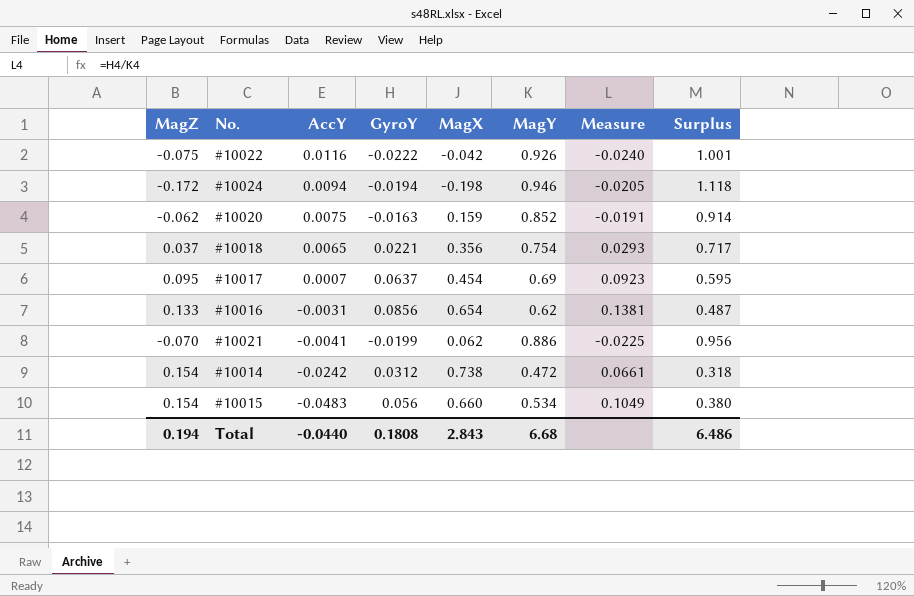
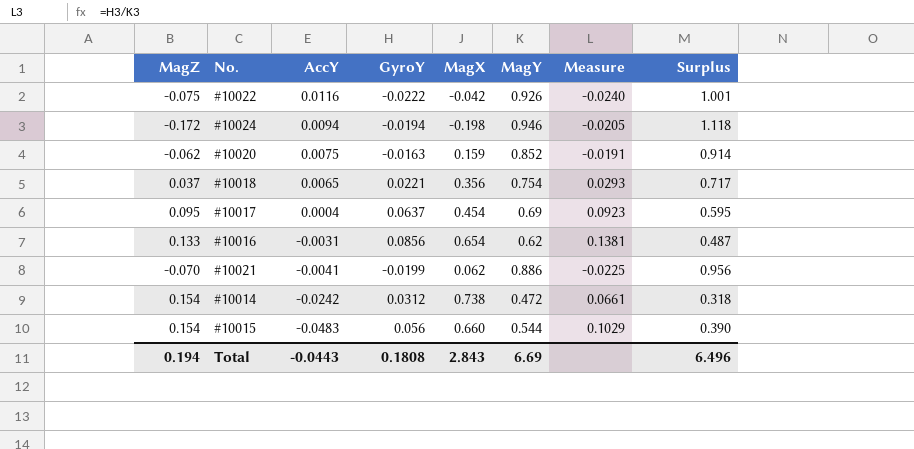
#10017 | AccY: 0.0007 -> 0.0004
#10015 | MagY: 0.534 -> 0.544
#10015 | Measure: 0.1049 -> 0.1029
#10015 | Surplus: 0.380 -> 0.390
Total | AccY: -0.0440 -> -0.0443
Total | MagY: 6.68 -> 6.69
Total | Surplus: 6.486 -> 6.496

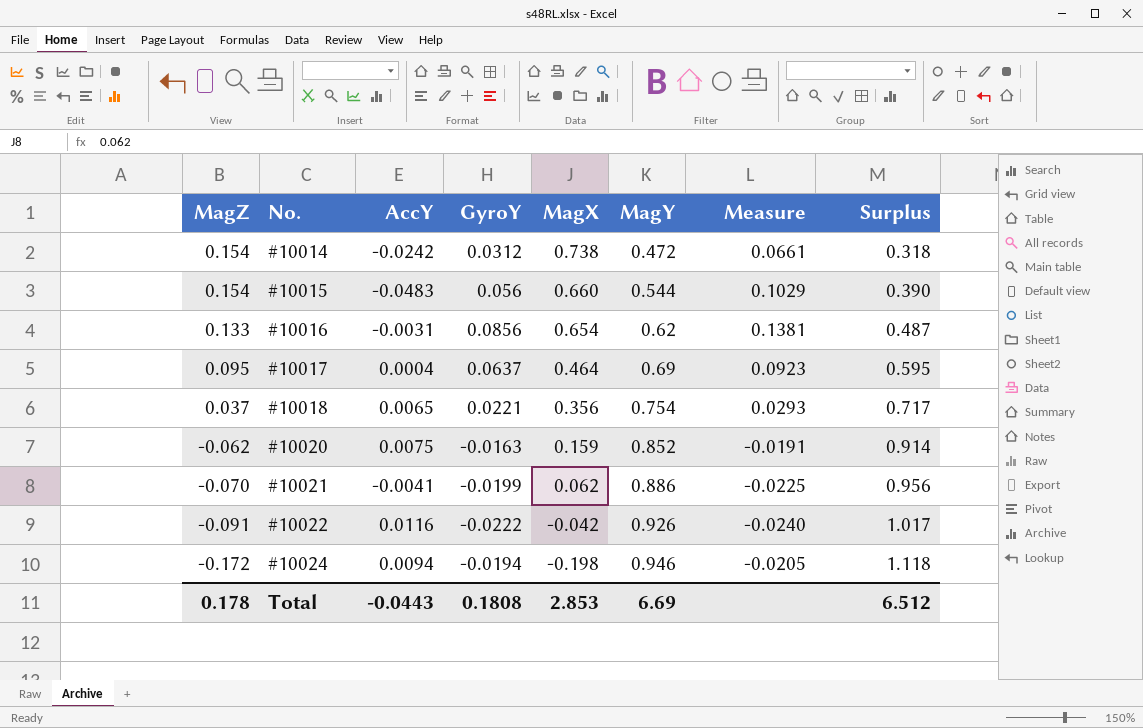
row order: AccY descending -> MagZ descending
#10017 | MagX: 0.454 -> 0.464
#10022 | MagZ: -0.075 -> -0.091
#10022 | Surplus: 1.001 -> 1.017
Total | MagZ: 0.194 -> 0.178
Total | MagX: 2.843 -> 2.853
Total | Surplus: 6.496 -> 6.512

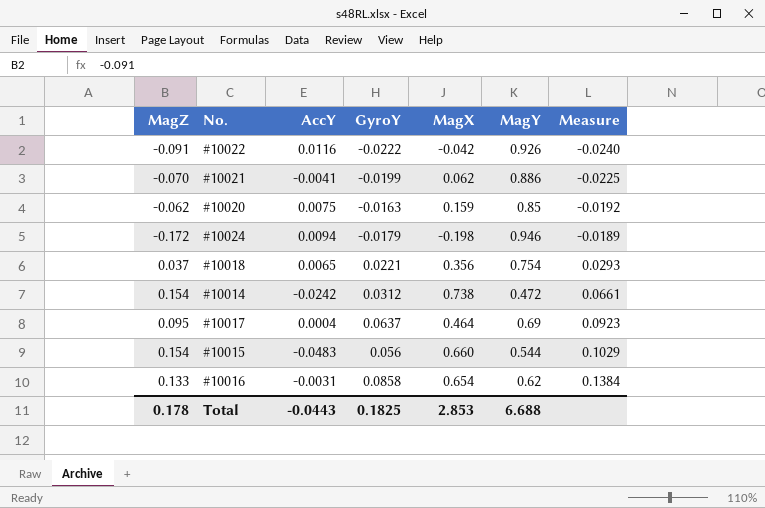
row order: MagZ descending -> Measure ascending
column Surplus | formula: [MagY] - [MagZ] -> none
#10020 | MagY: 0.852 -> 0.85
#10020 | Measure: -0.0191 -> -0.0192
#10024 | GyroY: -0.0194 -> -0.0179
#10024 | Measure: -0.0205 -> -0.0189
#10016 | GyroY: 0.0856 -> 0.0858
#10016 | Measure: 0.1381 -> 0.1384
Total | GyroY: 0.1808 -> 0.1825
Total | MagY: 6.69 -> 6.688

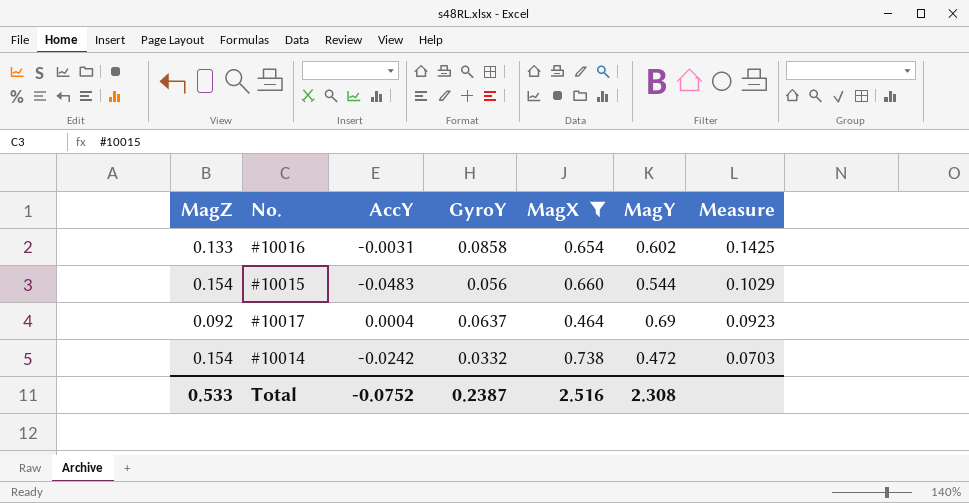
filter: none -> MagX >= 0.464
row order: Measure ascending -> Measure descending
#10016 | MagY: 0.62 -> 0.602
#10016 | Measure: 0.1384 -> 0.1425
#10017 | MagZ: 0.095 -> 0.092
#10014 | GyroY: 0.0312 -> 0.0332
#10014 | Measure: 0.0661 -> 0.0703
Total | MagZ: 0.178 -> 0.533
Total | AccY: -0.0443 -> -0.0752
Total | GyroY: 0.1825 -> 0.2387
Total | MagX: 2.853 -> 2.516
Total | MagY: 6.688 -> 2.308

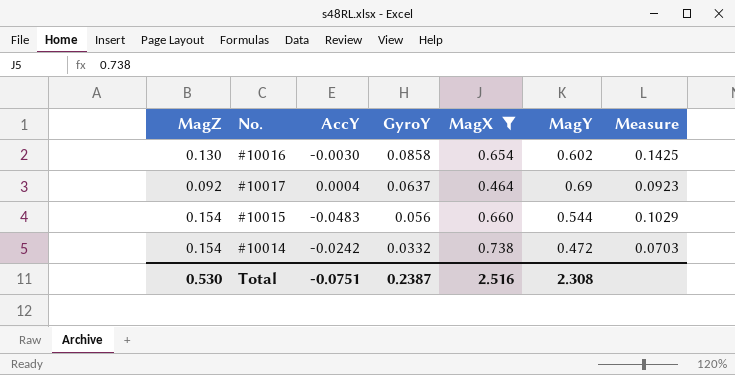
row order: Measure descending -> GyroY descending
#10016 | MagZ: 0.133 -> 0.130
#10016 | AccY: -0.0031 -> -0.0030
Total | MagZ: 0.533 -> 0.530
Total | AccY: -0.0752 -> -0.0751

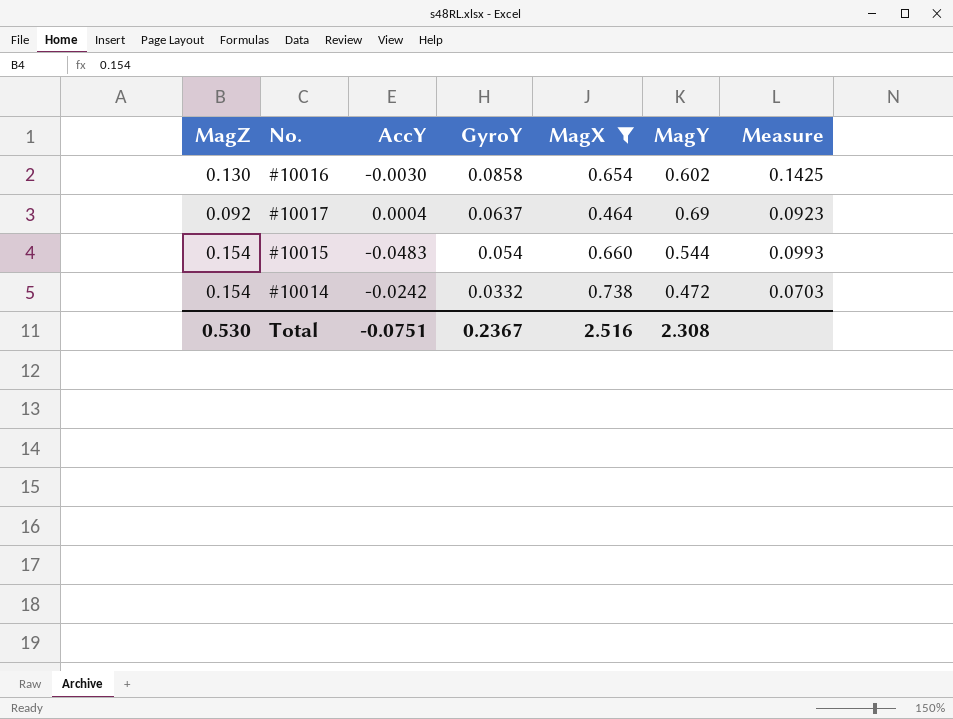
#10015 | GyroY: 0.056 -> 0.054
#10015 | Measure: 0.1029 -> 0.0993
Total | GyroY: 0.2387 -> 0.2367

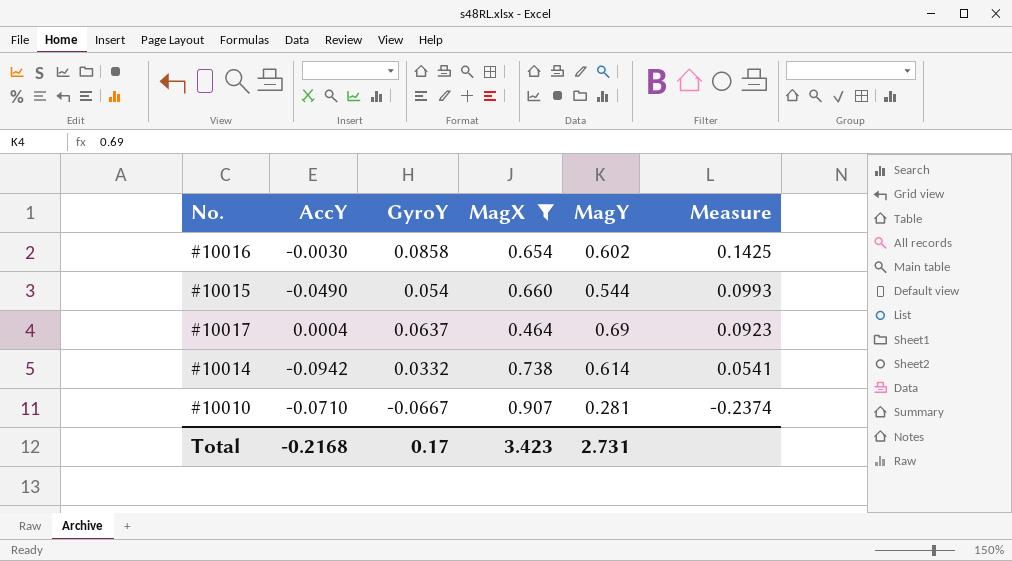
row order: GyroY descending -> Measure descending
column MagZ | position: 1 -> none
#10015 | AccY: -0.0483 -> -0.0490
#10014 | AccY: -0.0242 -> -0.0942
#10014 | MagY: 0.472 -> 0.614
#10014 | Measure: 0.0703 -> 0.0541
row #10010: none -> -0.0710 | -0.0667 | 0.907 | 0.281 | -0.2374
Total | AccY: -0.0751 -> -0.2168
Total | GyroY: 0.2367 -> 0.17
Total | MagX: 2.516 -> 3.423
Total | MagY: 2.308 -> 2.731

